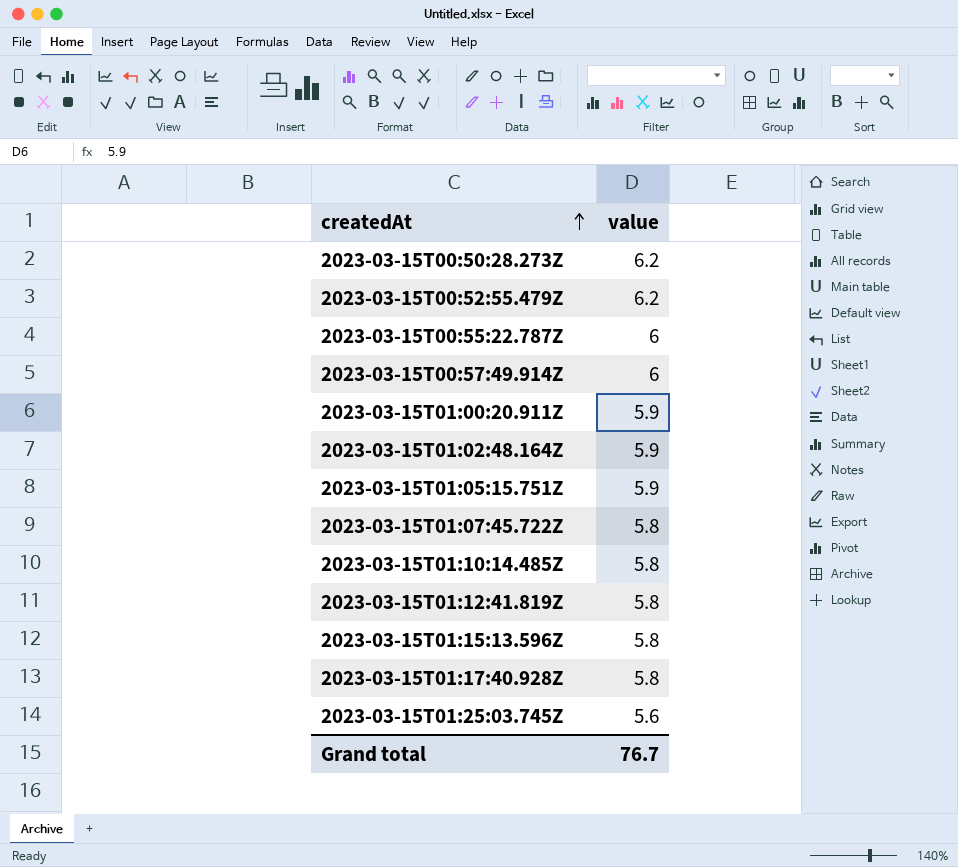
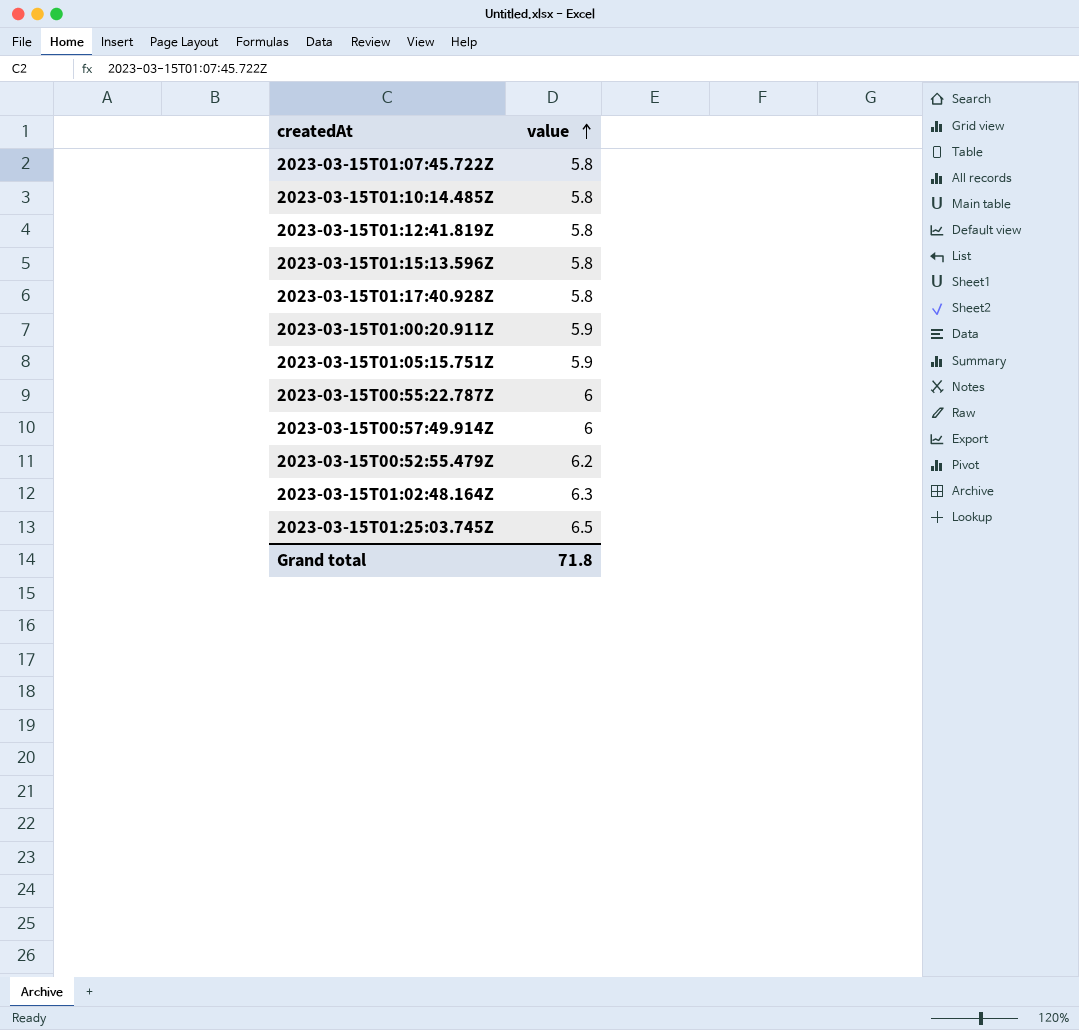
row order: createdAt ascending -> value ascending
row 2023-03-15T00:50:28.273Z: 6.2 -> none
2023-03-15T01:02:48.164Z | value: 5.9 -> 6.3
2023-03-15T01:25:03.745Z | value: 5.6 -> 6.5
Grand total | value: 76.7 -> 71.8

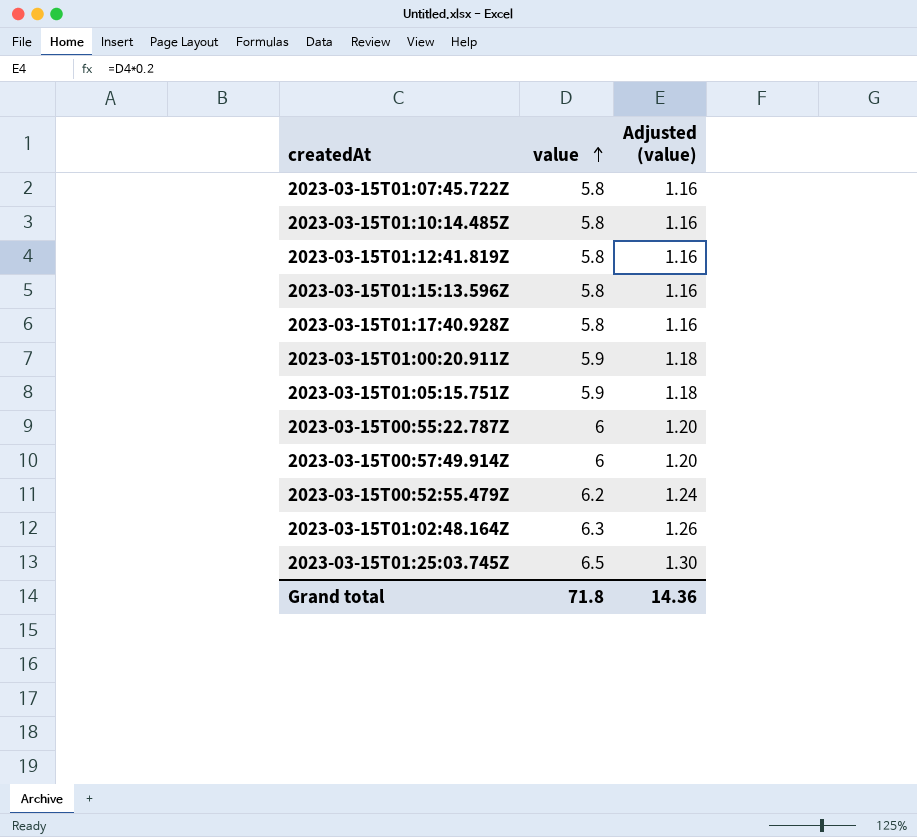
column Adjusted (value) | formula: none -> [value] * 0.2

